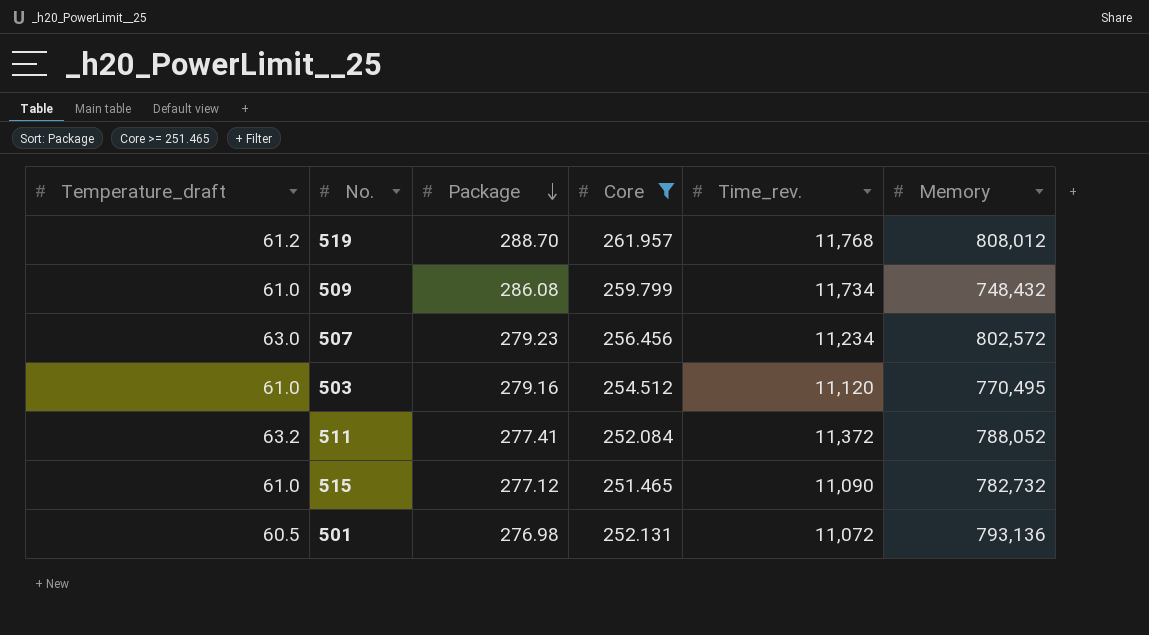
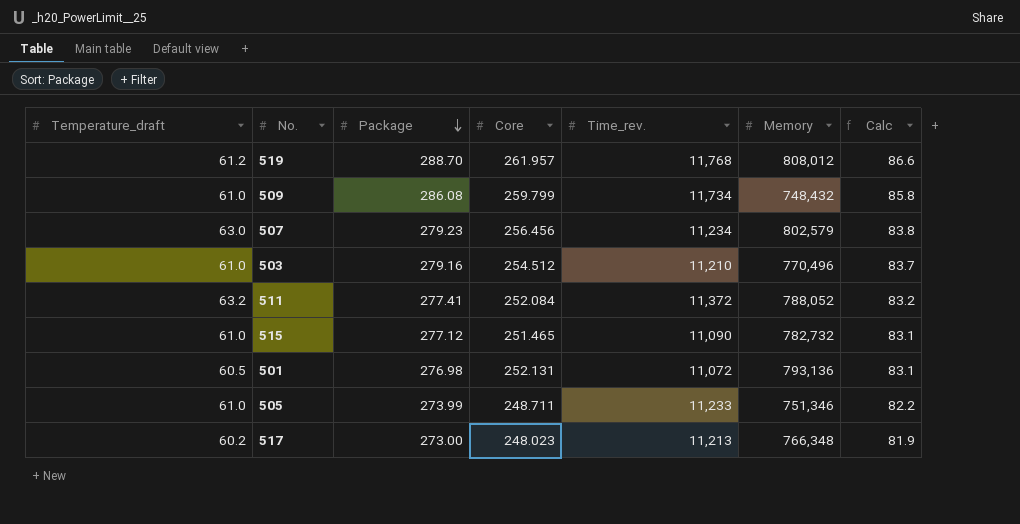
filter: Core >= 251.465 -> none
column Calc | formula: none -> [Package] * 0.3
507 | Memory: 802,572 -> 802,579
503 | Time_rev.: 11,120 -> 11,210
503 | Memory: 770,495 -> 770,496

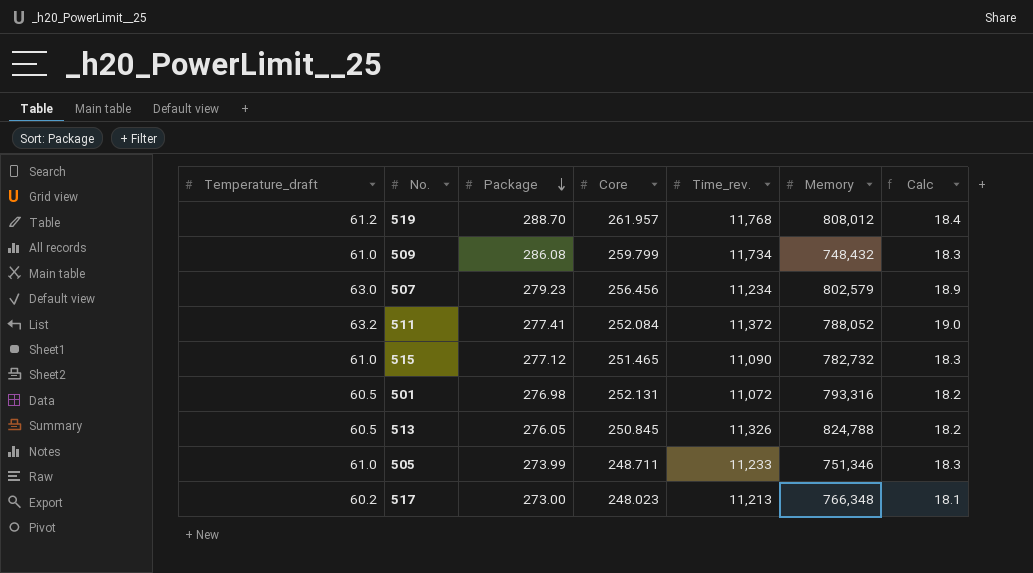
column Calc | formula: [Package] * 0.3 -> [Temperature_draft] * 0.3
row 503: 61.0 | 279.16 | 254.512 | 11,210 | 770,496 | 83.7 -> none
501 | Memory: 793,136 -> 793,316
row 513: none -> 60.5 | 276.05 | 250.845 | 11,326 | 824,788 | 18.2

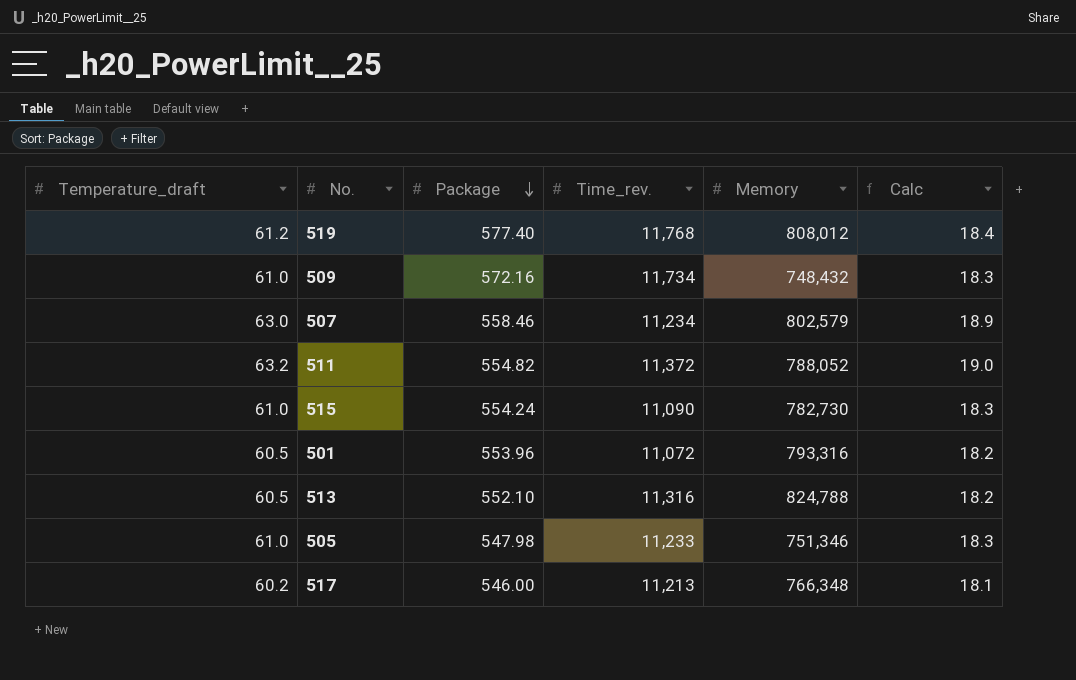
column Core | position: 4 -> none
519 | Package: 288.70 -> 577.40
509 | Package: 286.08 -> 572.16
507 | Package: 279.23 -> 558.46
511 | Package: 277.41 -> 554.82
515 | Package: 277.12 -> 554.24
515 | Memory: 782,732 -> 782,730
501 | Package: 276.98 -> 553.96
513 | Package: 276.05 -> 552.10
513 | Time_rev.: 11,326 -> 11,316
505 | Package: 273.99 -> 547.98
517 | Package: 273.00 -> 546.00

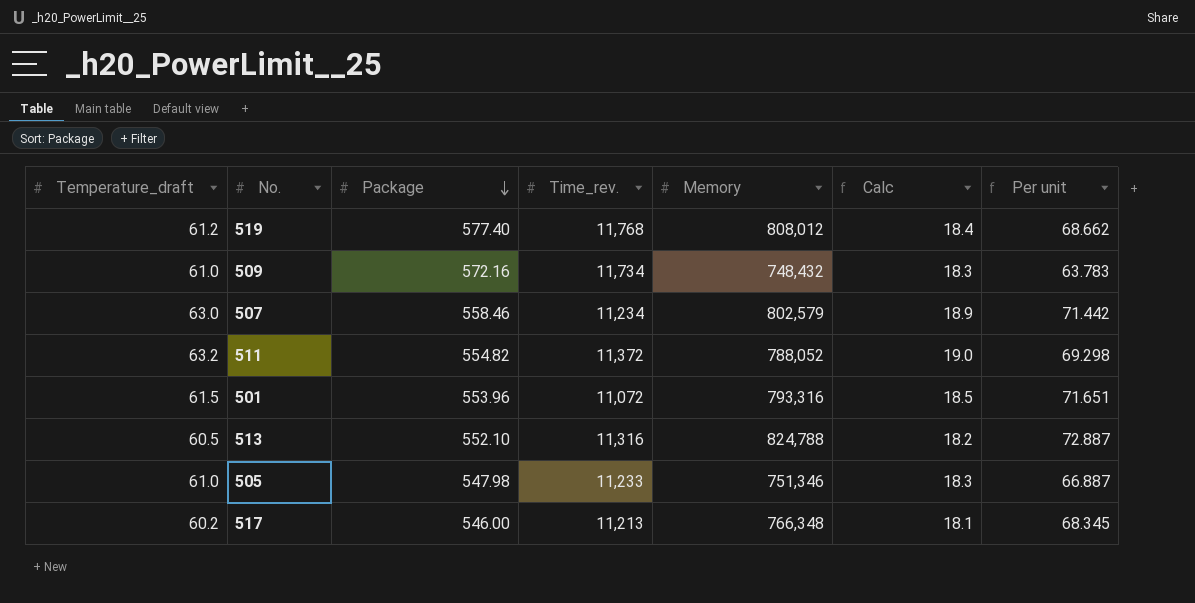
column Per unit | formula: none -> [Memory] / [Time_rev.]
row 515: 61.0 | 554.24 | 11,090 | 782,730 | 18.3 -> none
501 | Temperature_draft: 60.5 -> 61.5
501 | Calc: 18.2 -> 18.5

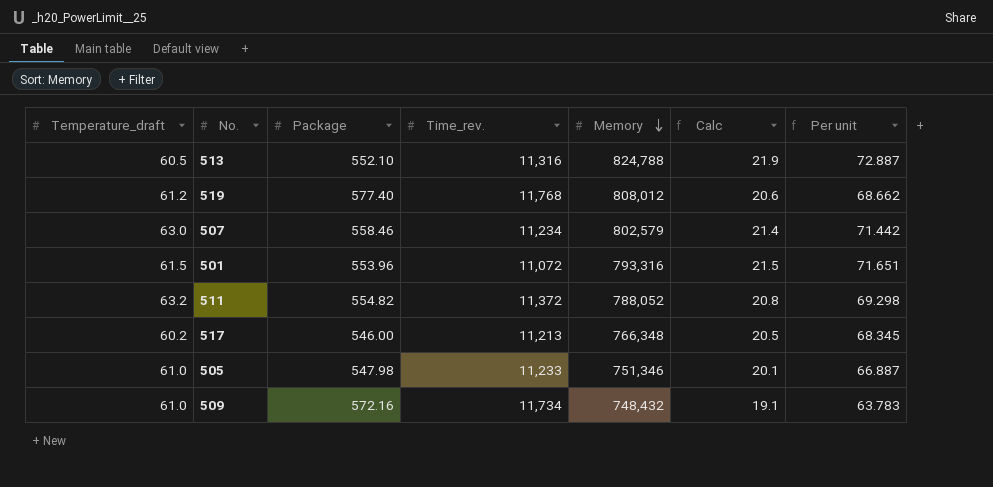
row order: Package descending -> Memory descending
column Calc | formula: [Temperature_draft] * 0.3 -> [Per unit] * 0.3

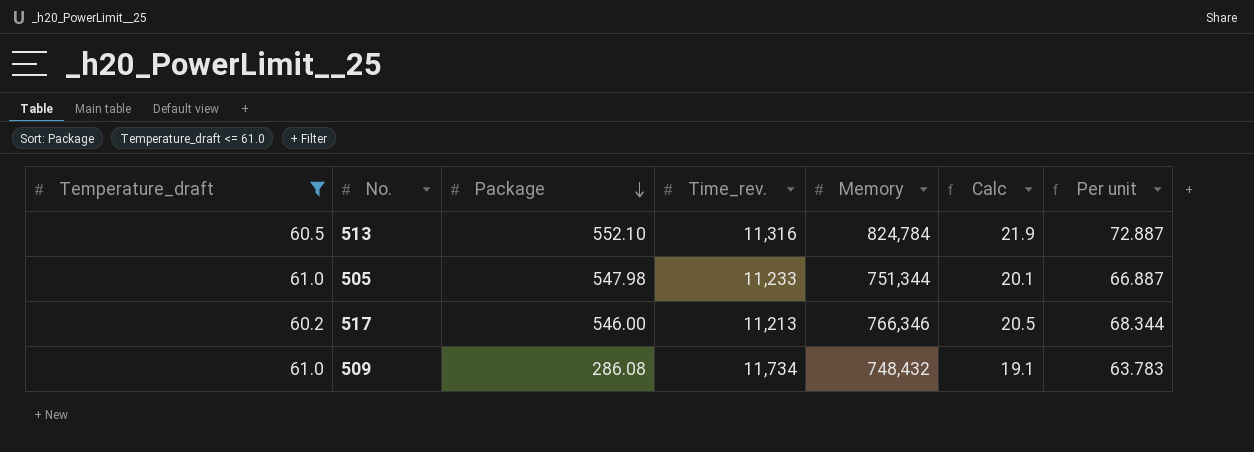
filter: none -> Temperature_draft <= 61.0
row order: Memory descending -> Package descending
513 | Memory: 824,788 -> 824,784
505 | Memory: 751,346 -> 751,344
517 | Memory: 766,348 -> 766,346
517 | Per unit: 68.345 -> 68.344
509 | Package: 572.16 -> 286.08

